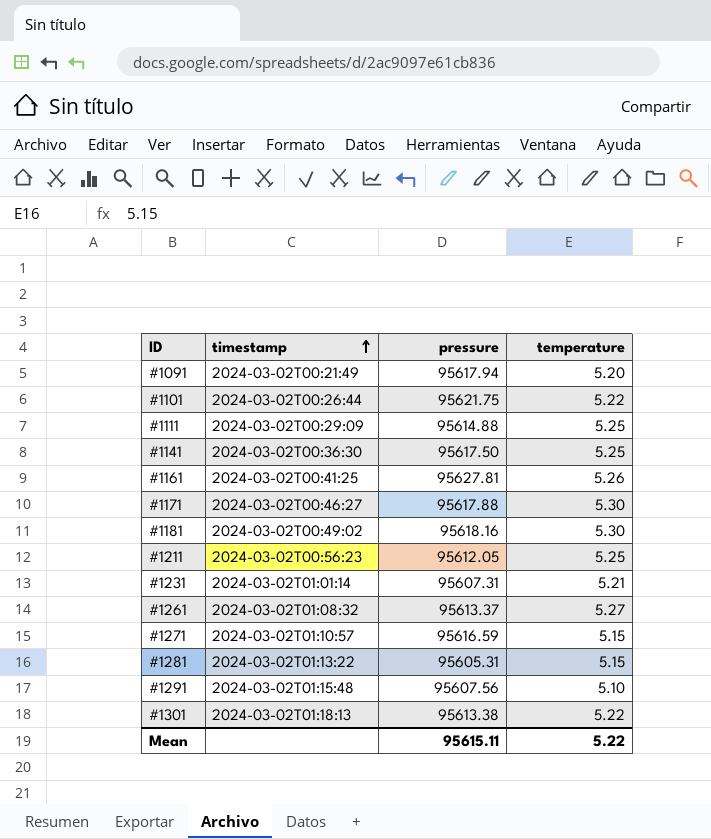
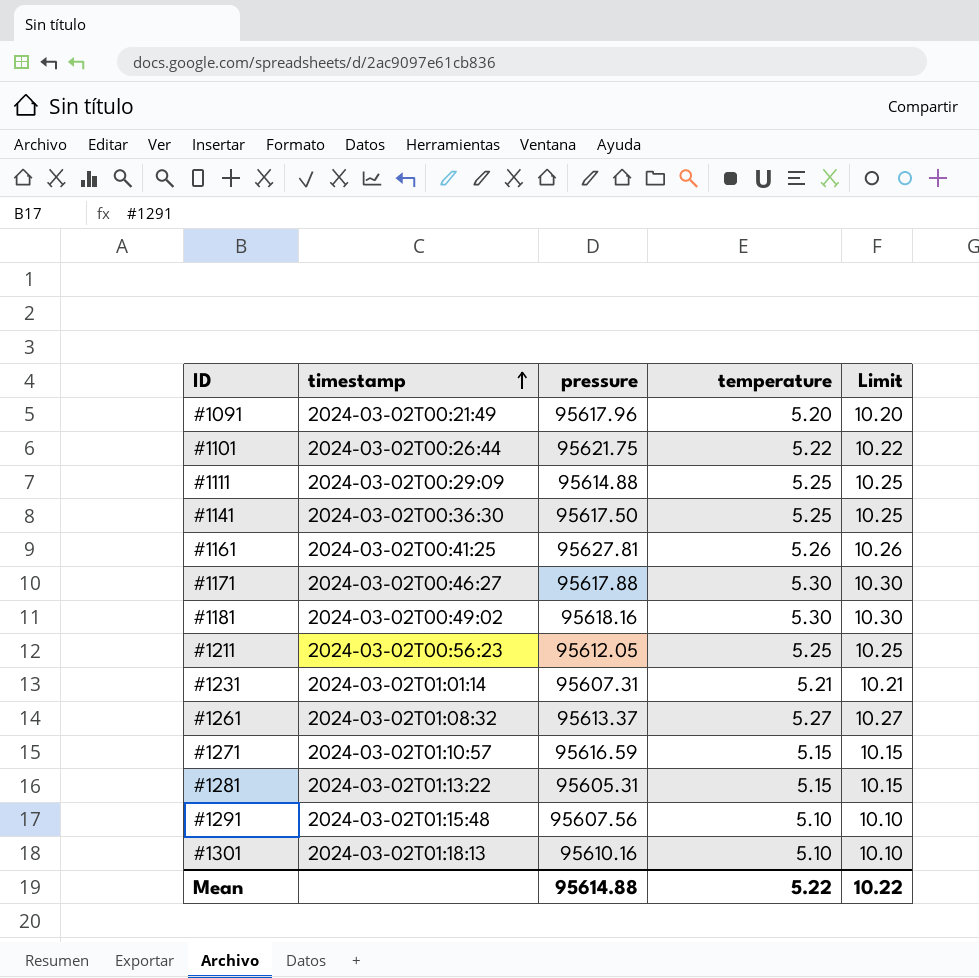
column Limit | formula: none -> [temperature] + 5
#1091 | pressure: 95617.94 -> 95617.96
#1301 | pressure: 95613.38 -> 95610.16
#1301 | temperature: 5.22 -> 5.10
Mean | pressure: 95615.11 -> 95614.88

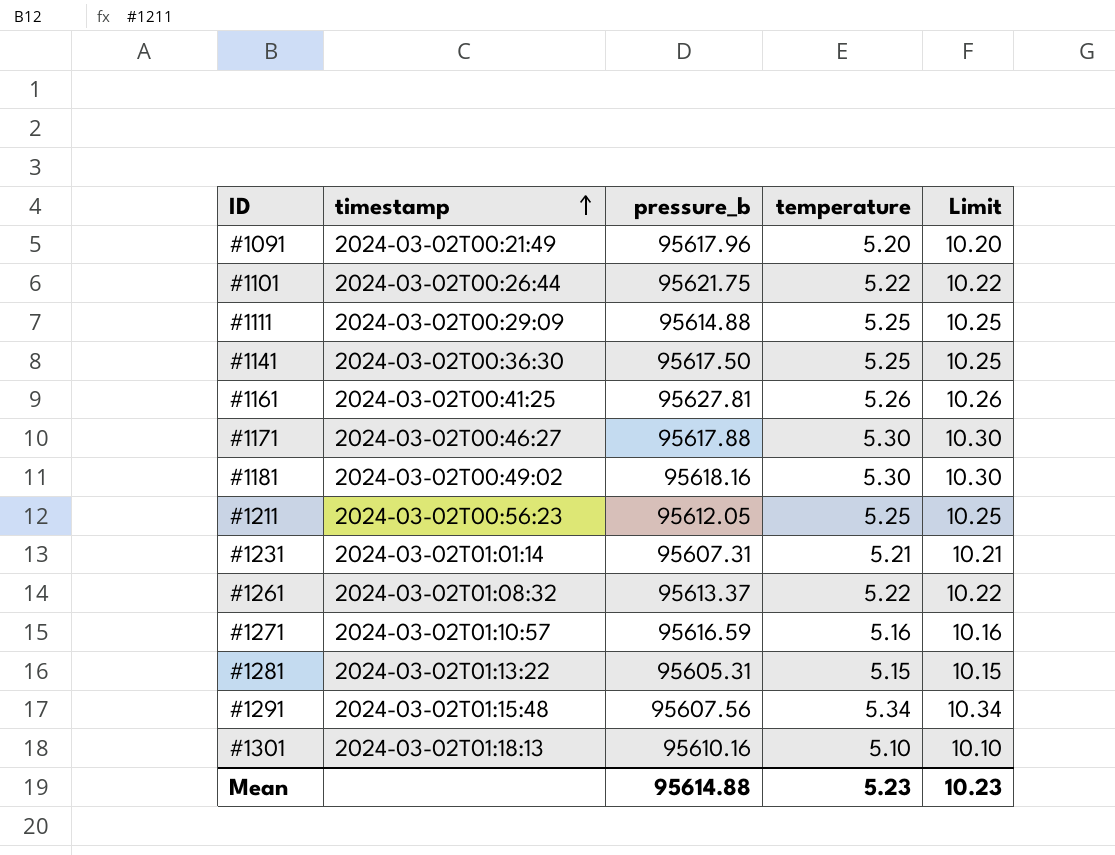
column name: pressure -> pressure_b
#1261 | temperature: 5.27 -> 5.22
#1261 | Limit: 10.27 -> 10.22
#1271 | temperature: 5.15 -> 5.16
#1271 | Limit: 10.15 -> 10.16
#1291 | temperature: 5.10 -> 5.34
#1291 | Limit: 10.10 -> 10.34
Mean | temperature: 5.22 -> 5.23
Mean | Limit: 10.22 -> 10.23

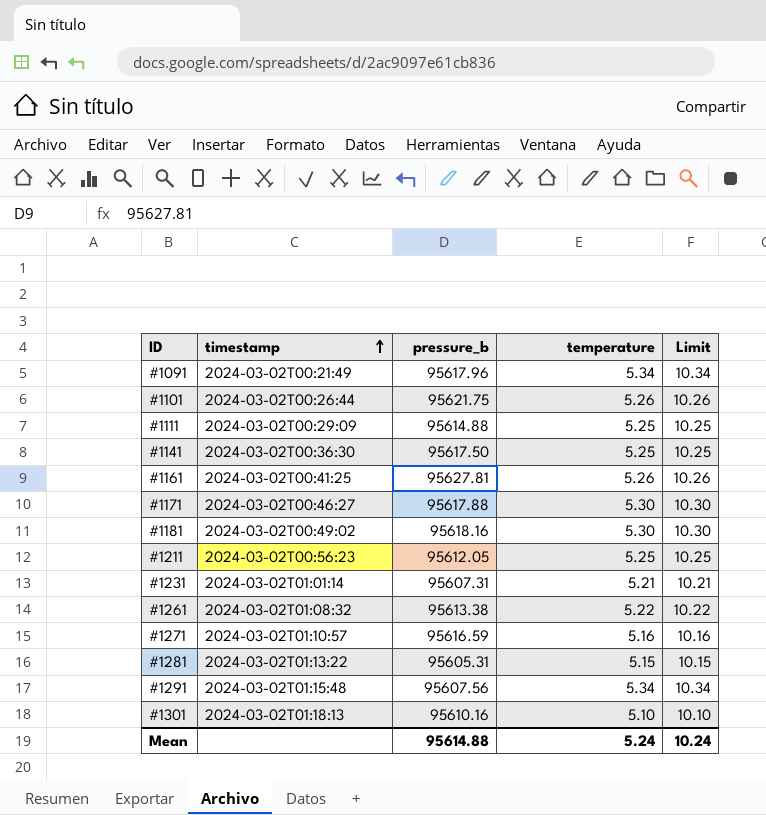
#1091 | temperature: 5.20 -> 5.34
#1091 | Limit: 10.20 -> 10.34
#1101 | temperature: 5.22 -> 5.26
#1101 | Limit: 10.22 -> 10.26
#1261 | pressure_b: 95613.37 -> 95613.38
Mean | temperature: 5.23 -> 5.24
Mean | Limit: 10.23 -> 10.24

